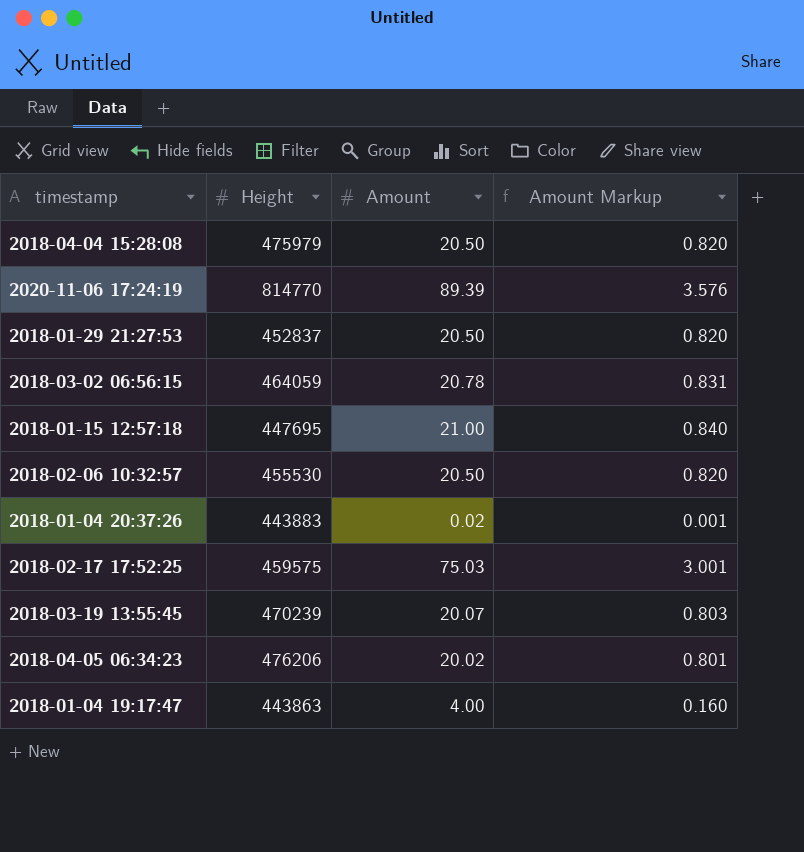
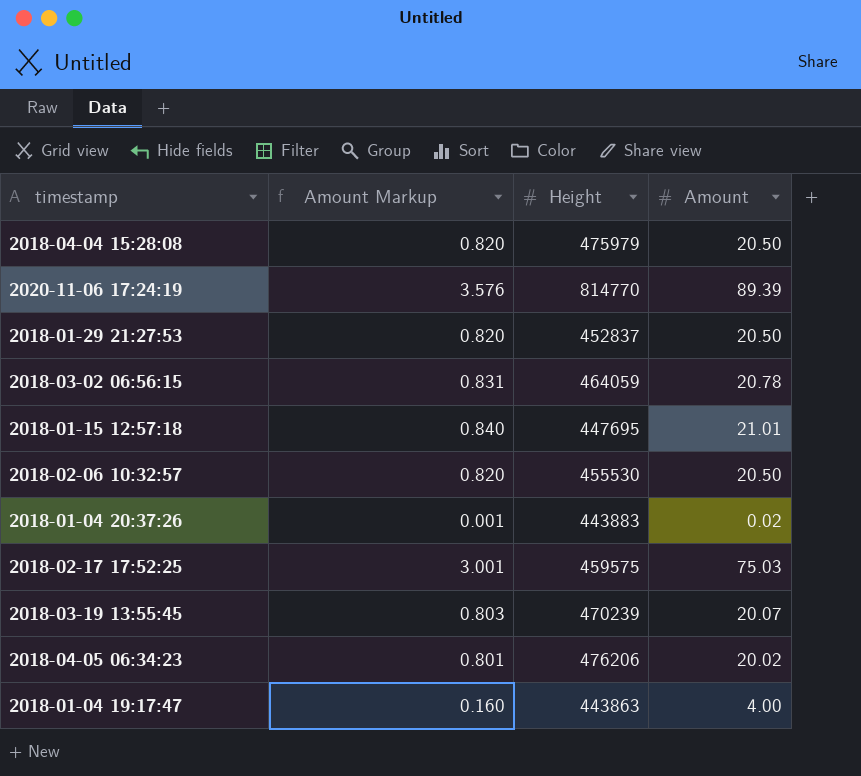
column Amount Markup | position: 4 -> 2
2018-01-15 12:57:18 | Amount: 21.00 -> 21.01

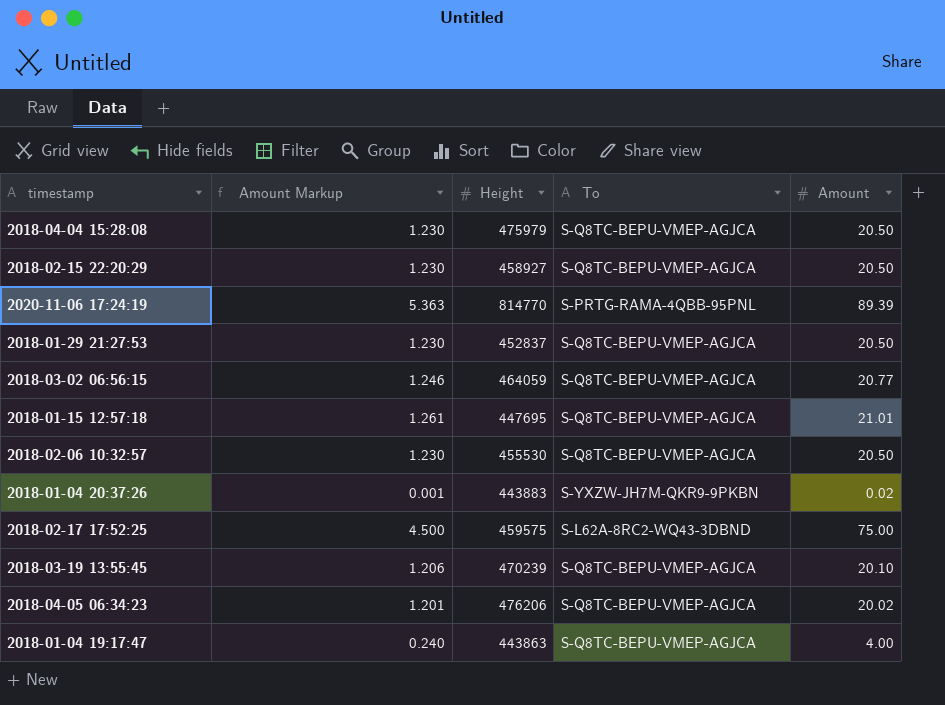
column Amount Markup | formula: [Amount] * 0.04 -> [Amount] * 0.06
column To | position: none -> 4
row 2018-02-15 22:20:29: none -> 1.230 | 458927 | S-Q8TC-BEPU-VMEP-AGJCA | 20.50
2018-03-02 06:56:15 | Amount: 20.78 -> 20.77
2018-02-17 17:52:25 | Amount: 75.03 -> 75.00
2018-03-19 13:55:45 | Amount: 20.07 -> 20.10

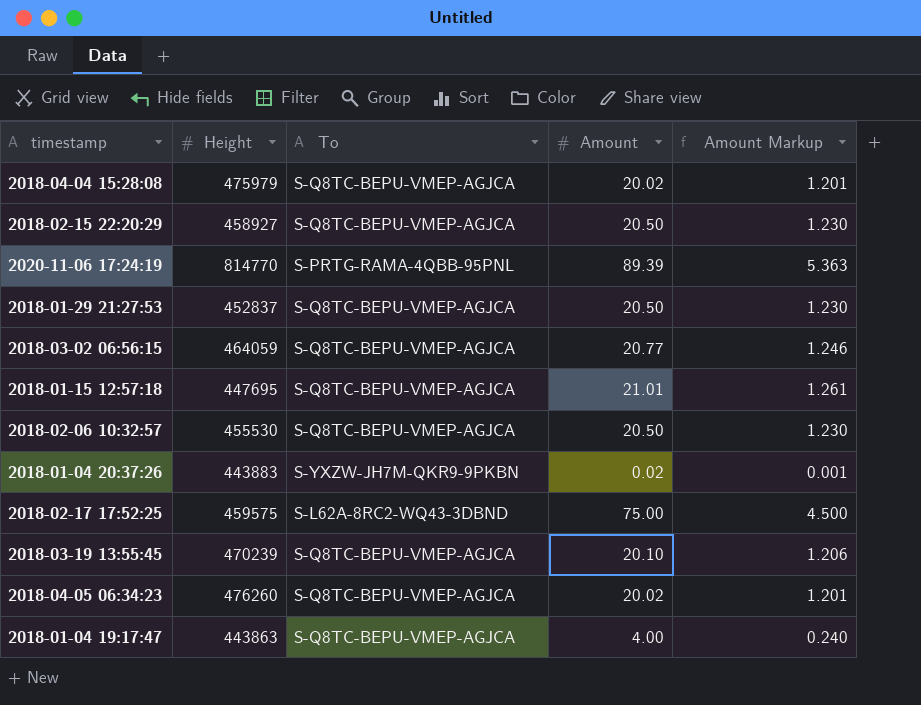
column Amount Markup | position: 2 -> 5
2018-04-04 15:28:08 | Amount: 20.50 -> 20.02
2018-04-04 15:28:08 | Amount Markup: 1.230 -> 1.201
2018-04-05 06:34:23 | Height: 476206 -> 476260

